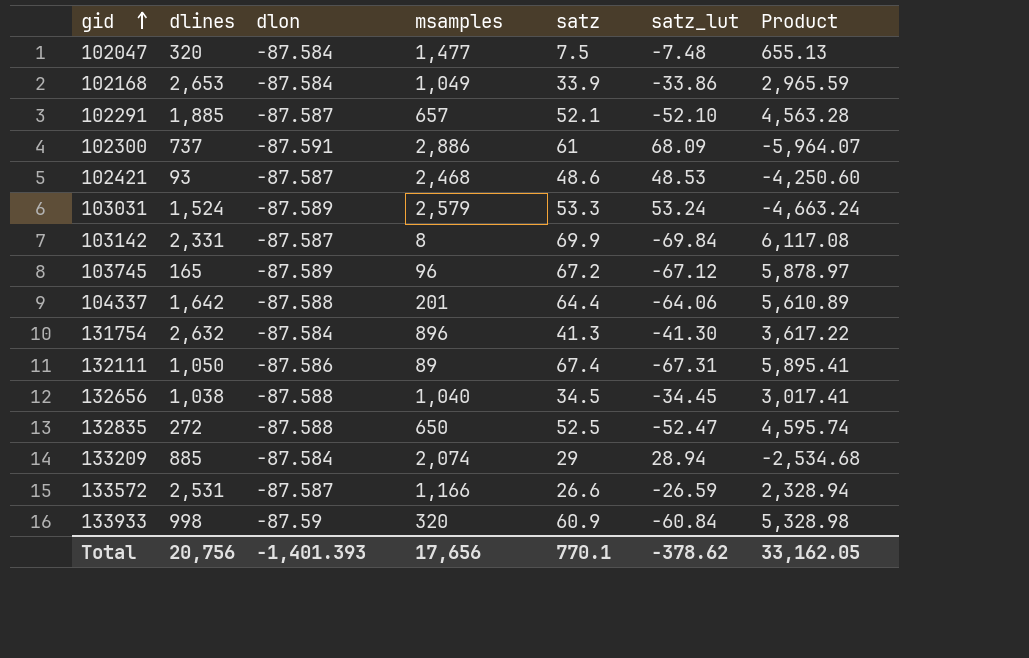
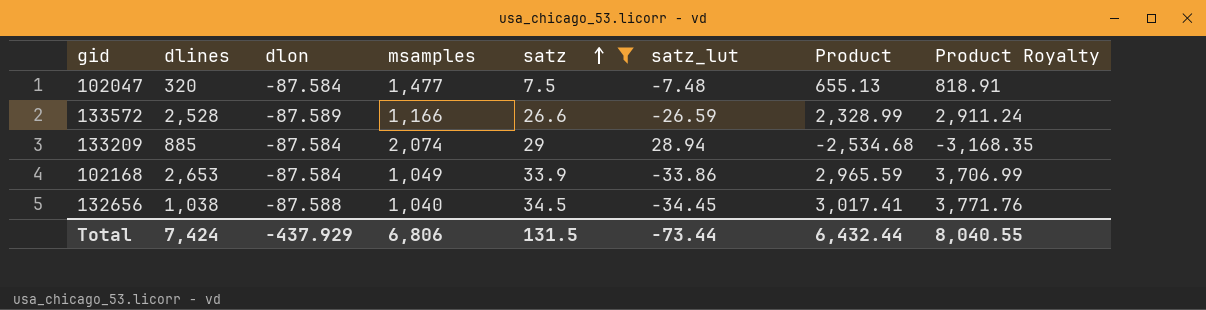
filter: none -> satz <= 34.5
row order: gid ascending -> satz ascending
column Product Royalty | formula: none -> [Product] * 1.25
133572 | dlines: 2,531 -> 2,528
133572 | dlon: -87.587 -> -87.589
133572 | Product: 2,328.94 -> 2,328.99
Total | dlines: 20,756 -> 7,424
Total | dlon: -1,401.393 -> -437.929
Total | msamples: 17,656 -> 6,806
Total | satz: 770.1 -> 131.5
Total | satz_lut: -378.62 -> -73.44
Total | Product: 33,162.05 -> 6,432.44

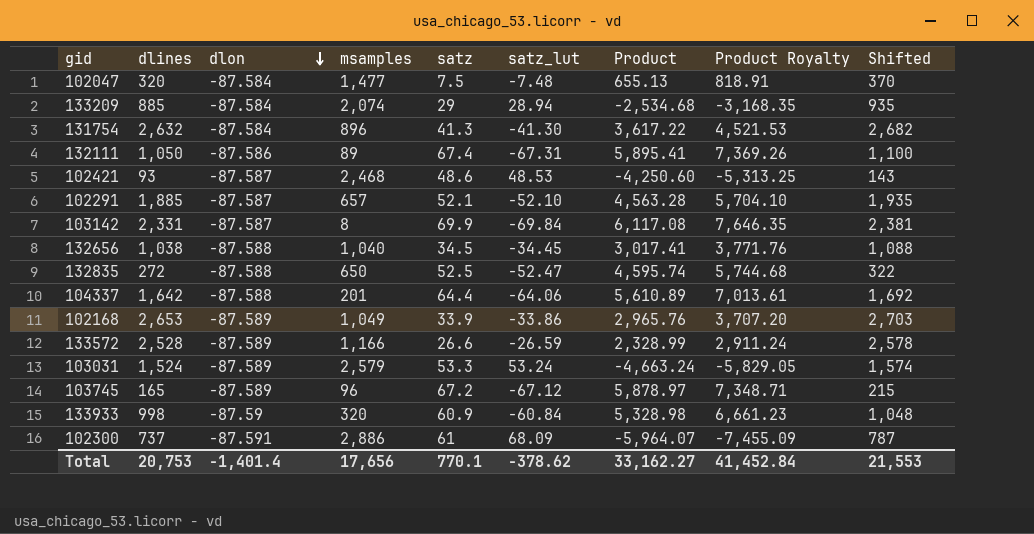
filter: satz <= 34.5 -> none
row order: satz ascending -> dlon descending
column Shifted | formula: none -> [dlines] + 50
102168 | dlon: -87.584 -> -87.589
102168 | Product: 2,965.59 -> 2,965.76
102168 | Product Royalty: 3,706.99 -> 3,707.20
Total | dlines: 7,424 -> 20,753
Total | dlon: -437.929 -> -1,401.4
Total | msamples: 6,806 -> 17,656
Total | satz: 131.5 -> 770.1
Total | satz_lut: -73.44 -> -378.62
Total | Product: 6,432.44 -> 33,162.27
Total | Product Royalty: 8,040.55 -> 41,452.84

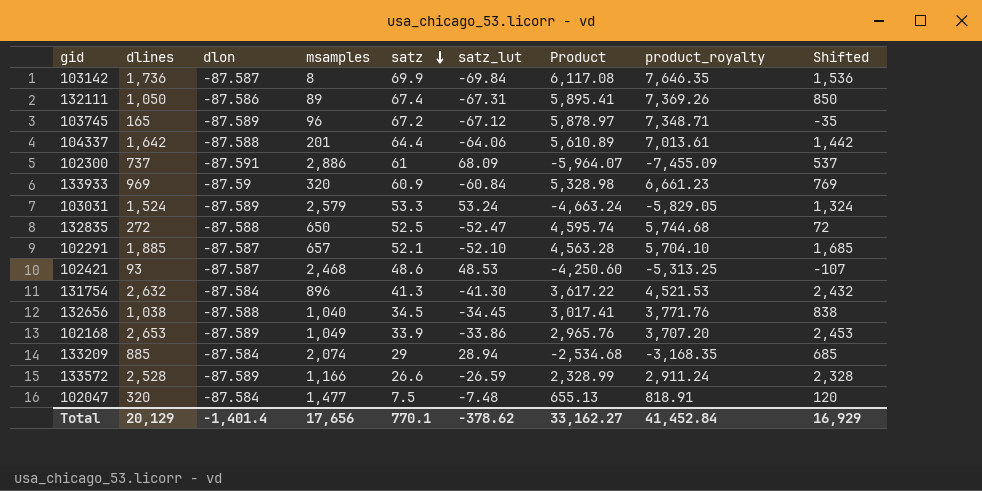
row order: dlon descending -> satz descending
column name: Product Royalty -> product_royalty
column Shifted | formula: [dlines] + 50 -> [dlines] - 200
103142 | dlines: 2,331 -> 1,736
133933 | dlines: 998 -> 969
Total | dlines: 20,753 -> 20,129
Total | Shifted: 21,553 -> 16,929

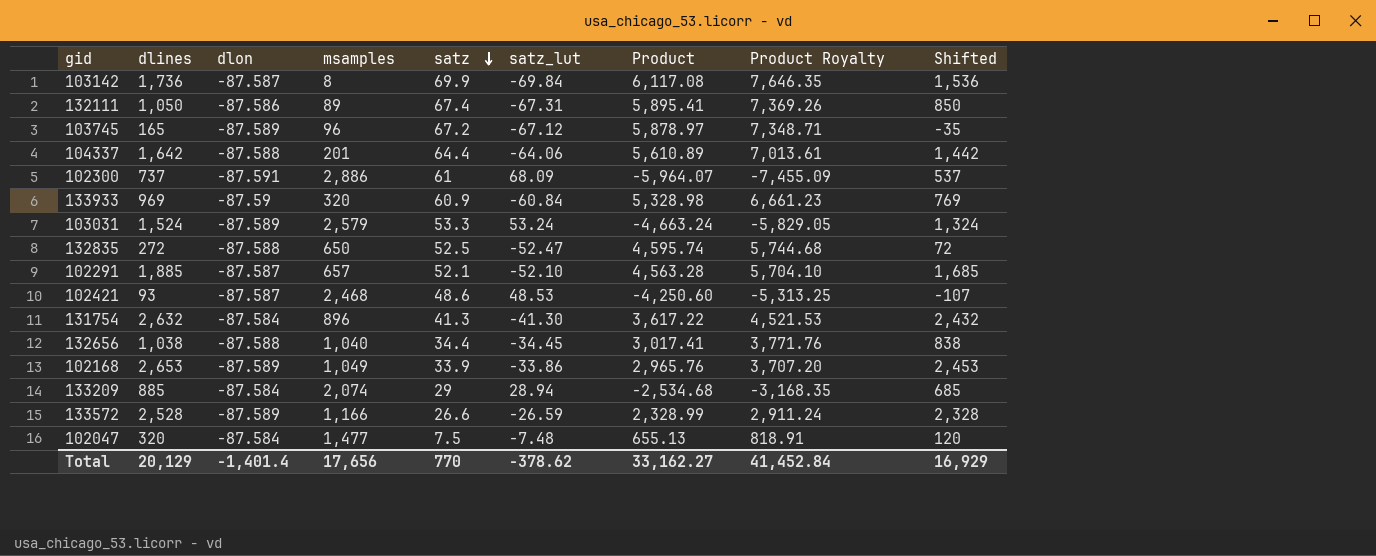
column name: product_royalty -> Product Royalty
132656 | satz: 34.5 -> 34.4
Total | satz: 770.1 -> 770

